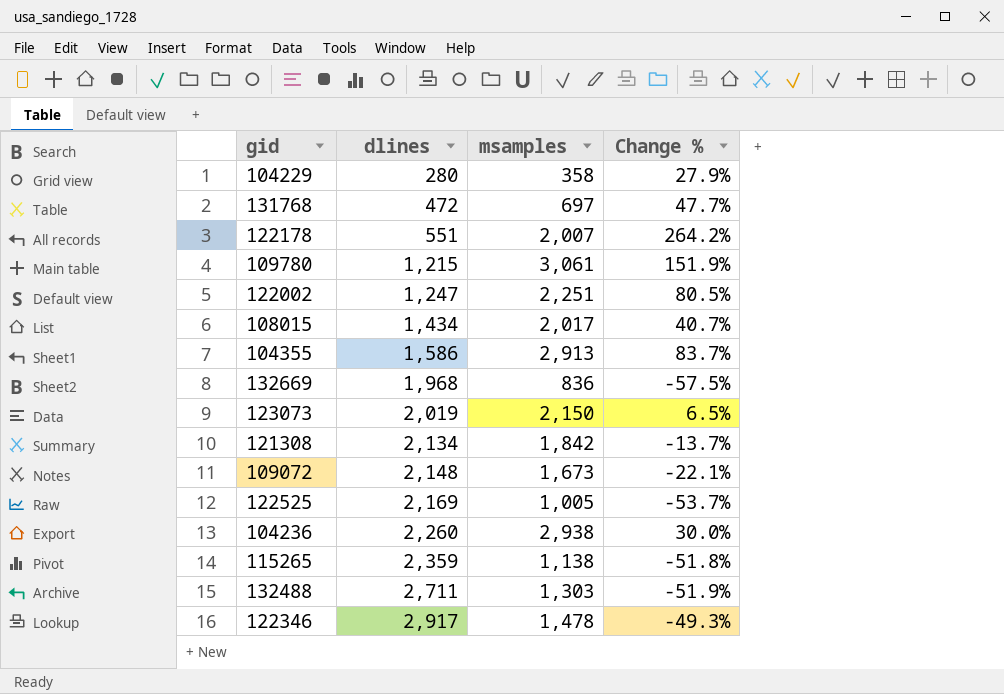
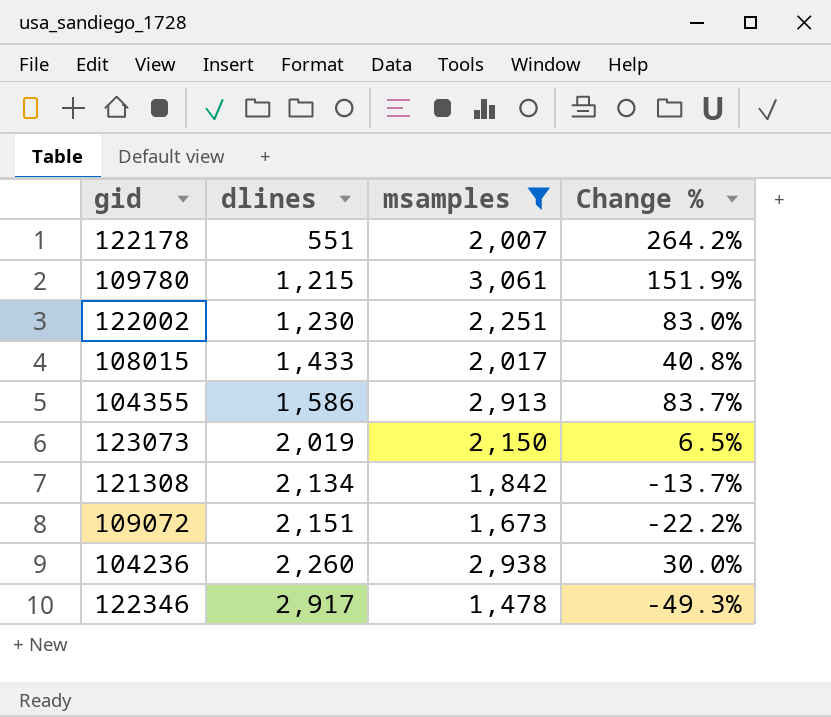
filter: none -> msamples >= 1,478
122002 | dlines: 1,247 -> 1,230
122002 | Change %: 80.5% -> 83.0%
108015 | dlines: 1,434 -> 1,433
108015 | Change %: 40.7% -> 40.8%
109072 | dlines: 2,148 -> 2,151
109072 | Change %: -22.1% -> -22.2%

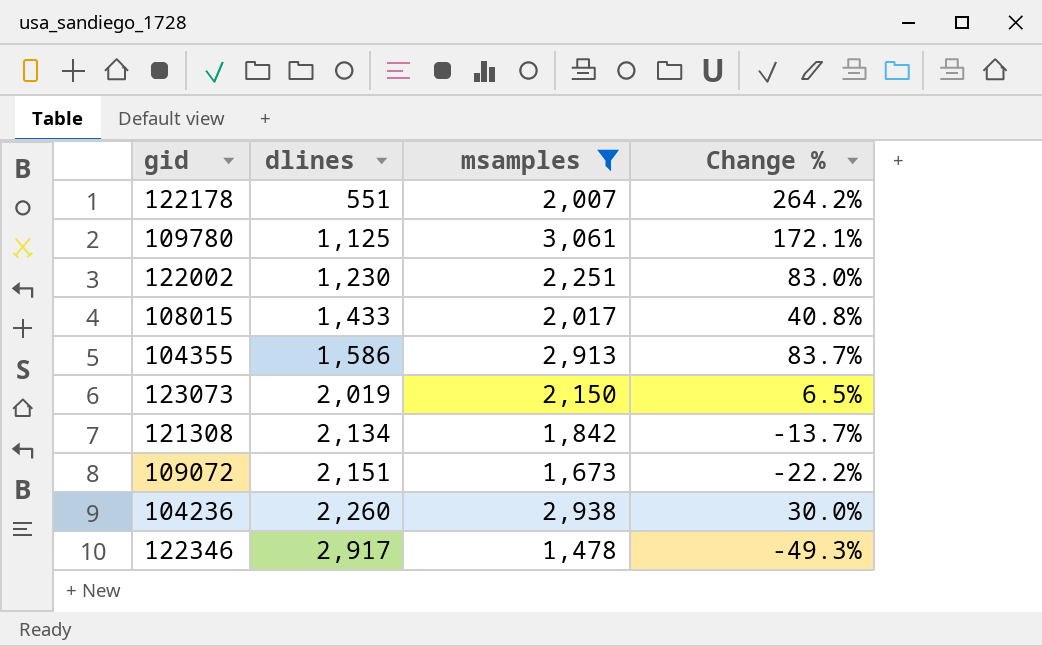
109780 | dlines: 1,215 -> 1,125
109780 | Change %: 151.9% -> 172.1%

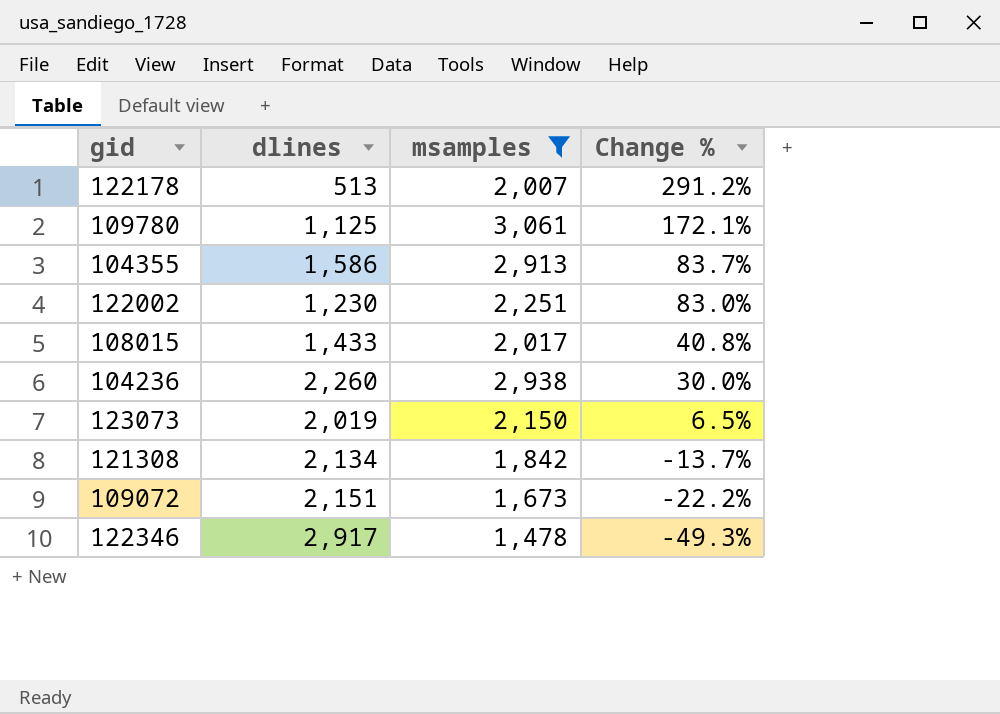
row order: dlines ascending -> Change % descending
122178 | dlines: 551 -> 513
122178 | Change %: 264.2% -> 291.2%

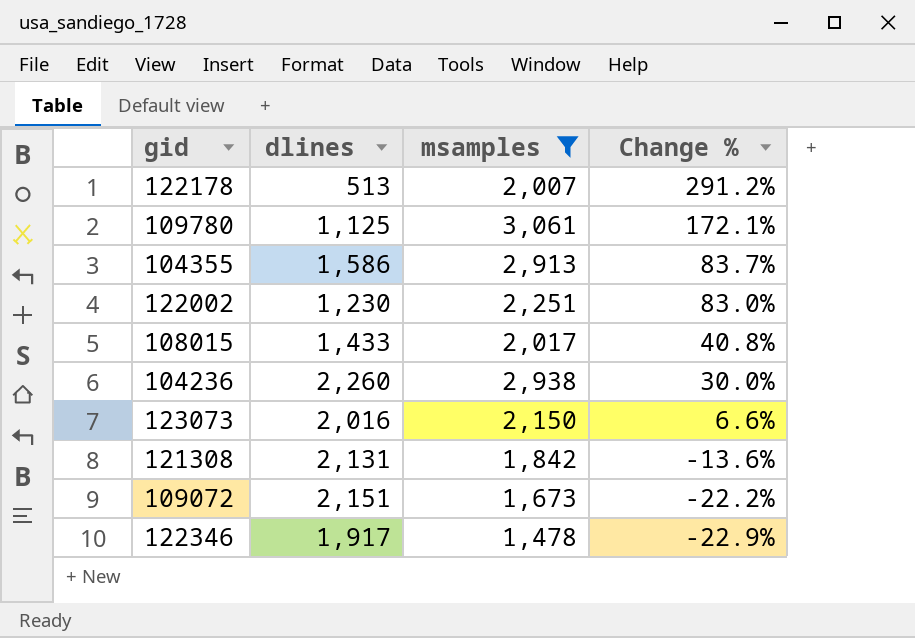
123073 | dlines: 2,019 -> 2,016
123073 | Change %: 6.5% -> 6.6%
121308 | dlines: 2,134 -> 2,131
121308 | Change %: -13.7% -> -13.6%
122346 | dlines: 2,917 -> 1,917
122346 | Change %: -49.3% -> -22.9%

